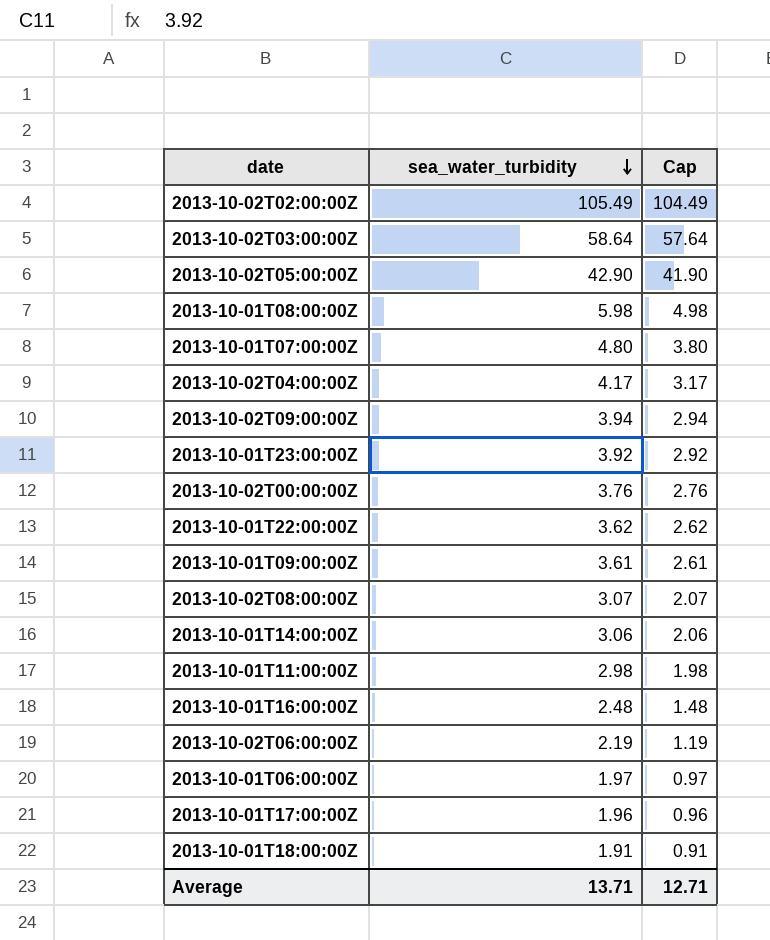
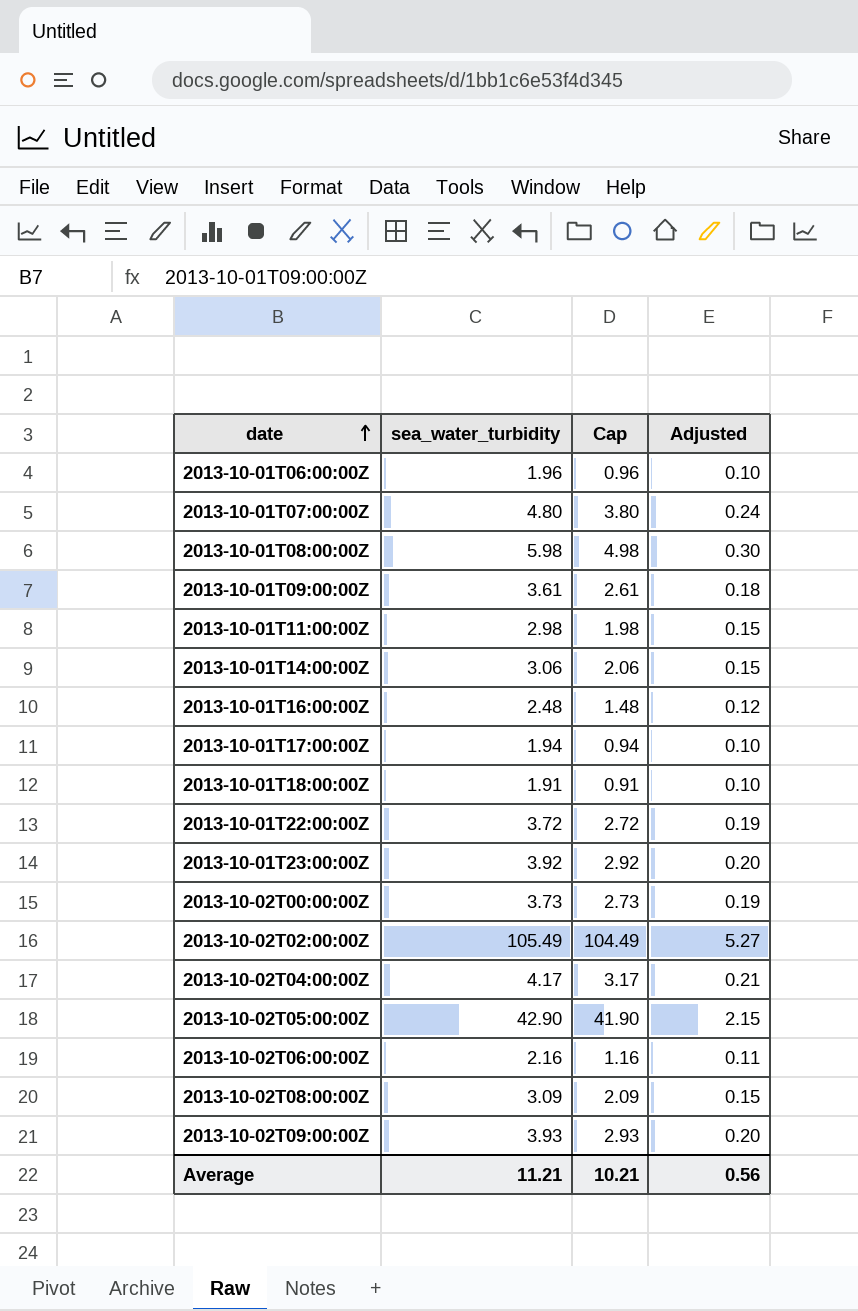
row order: sea_water_turbidity descending -> date ascending
column Adjusted | formula: none -> [sea_water_turbidity] * 0.05
row 2013-10-02T03:00:00Z: 58.64 | 57.64 -> none
2013-10-01T06:00:00Z | sea_water_turbidity: 1.97 -> 1.96
2013-10-01T06:00:00Z | Cap: 0.97 -> 0.96
2013-10-01T17:00:00Z | sea_water_turbidity: 1.96 -> 1.94
2013-10-01T17:00:00Z | Cap: 0.96 -> 0.94
2013-10-01T22:00:00Z | sea_water_turbidity: 3.62 -> 3.72
2013-10-01T22:00:00Z | Cap: 2.62 -> 2.72
2013-10-02T00:00:00Z | sea_water_turbidity: 3.76 -> 3.73
2013-10-02T00:00:00Z | Cap: 2.76 -> 2.73
2013-10-02T06:00:00Z | sea_water_turbidity: 2.19 -> 2.16
2013-10-02T06:00:00Z | Cap: 1.19 -> 1.16
2013-10-02T08:00:00Z | sea_water_turbidity: 3.07 -> 3.09
2013-10-02T08:00:00Z | Cap: 2.07 -> 2.09
2013-10-02T09:00:00Z | sea_water_turbidity: 3.94 -> 3.93
2013-10-02T09:00:00Z | Cap: 2.94 -> 2.93
Average | sea_water_turbidity: 13.71 -> 11.21
Average | Cap: 12.71 -> 10.21

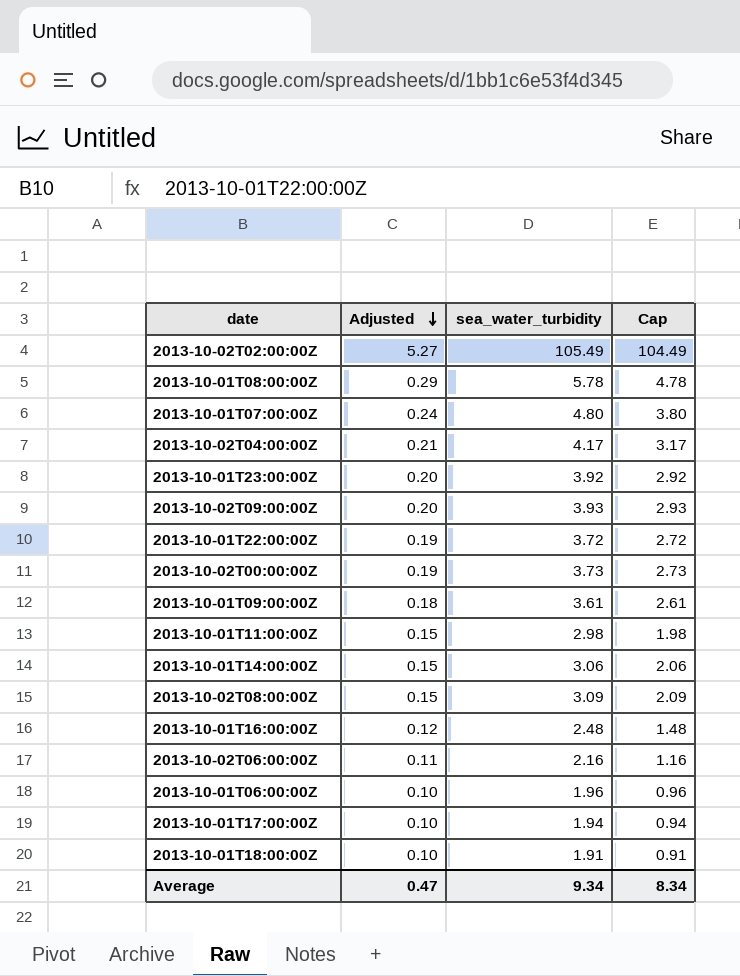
row order: date ascending -> Adjusted descending
column Adjusted | position: 4 -> 2
row 2013-10-02T05:00:00Z: 42.90 | 41.90 | 2.15 -> none
2013-10-01T08:00:00Z | Adjusted: 0.30 -> 0.29
2013-10-01T08:00:00Z | sea_water_turbidity: 5.98 -> 5.78
2013-10-01T08:00:00Z | Cap: 4.98 -> 4.78
Average | Adjusted: 0.56 -> 0.47
Average | sea_water_turbidity: 11.21 -> 9.34
Average | Cap: 10.21 -> 8.34

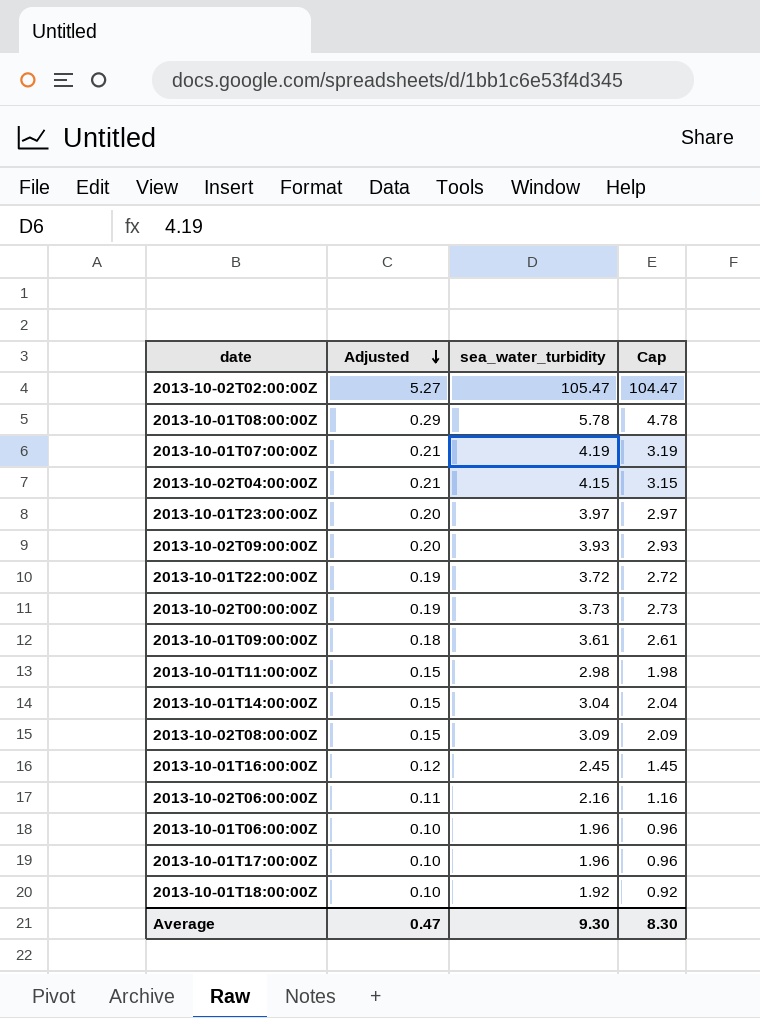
2013-10-02T02:00:00Z | sea_water_turbidity: 105.49 -> 105.47
2013-10-02T02:00:00Z | Cap: 104.49 -> 104.47
2013-10-01T07:00:00Z | Adjusted: 0.24 -> 0.21
2013-10-01T07:00:00Z | sea_water_turbidity: 4.80 -> 4.19
2013-10-01T07:00:00Z | Cap: 3.80 -> 3.19
2013-10-02T04:00:00Z | sea_water_turbidity: 4.17 -> 4.15
2013-10-02T04:00:00Z | Cap: 3.17 -> 3.15
2013-10-01T23:00:00Z | sea_water_turbidity: 3.92 -> 3.97
2013-10-01T23:00:00Z | Cap: 2.92 -> 2.97
2013-10-01T14:00:00Z | sea_water_turbidity: 3.06 -> 3.04
2013-10-01T14:00:00Z | Cap: 2.06 -> 2.04
2013-10-01T16:00:00Z | sea_water_turbidity: 2.48 -> 2.45
2013-10-01T16:00:00Z | Cap: 1.48 -> 1.45
2013-10-01T17:00:00Z | sea_water_turbidity: 1.94 -> 1.96
2013-10-01T17:00:00Z | Cap: 0.94 -> 0.96
2013-10-01T18:00:00Z | sea_water_turbidity: 1.91 -> 1.92
2013-10-01T18:00:00Z | Cap: 0.91 -> 0.92
Average | sea_water_turbidity: 9.34 -> 9.30
Average | Cap: 8.34 -> 8.30

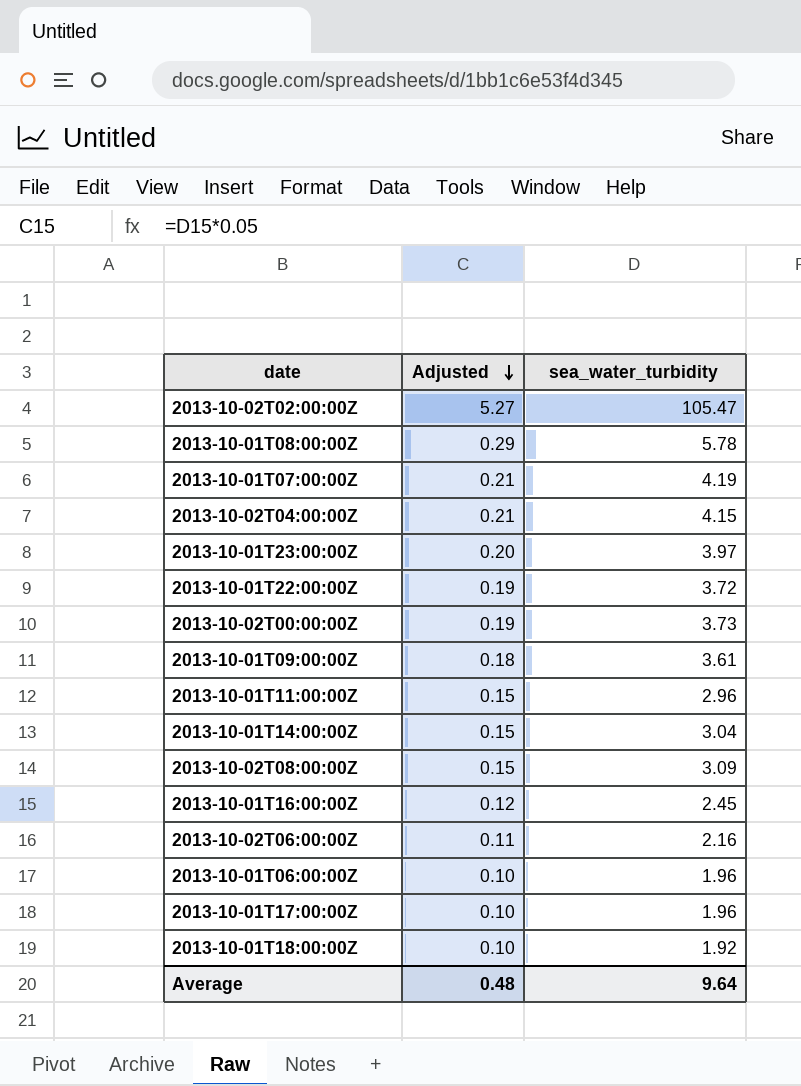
column Cap | formula: [sea_water_turbidity] - 1 -> none
row 2013-10-02T09:00:00Z: 0.20 | 3.93 | 2.93 -> none
2013-10-01T11:00:00Z | sea_water_turbidity: 2.98 -> 2.96
Average | Adjusted: 0.47 -> 0.48
Average | sea_water_turbidity: 9.30 -> 9.64

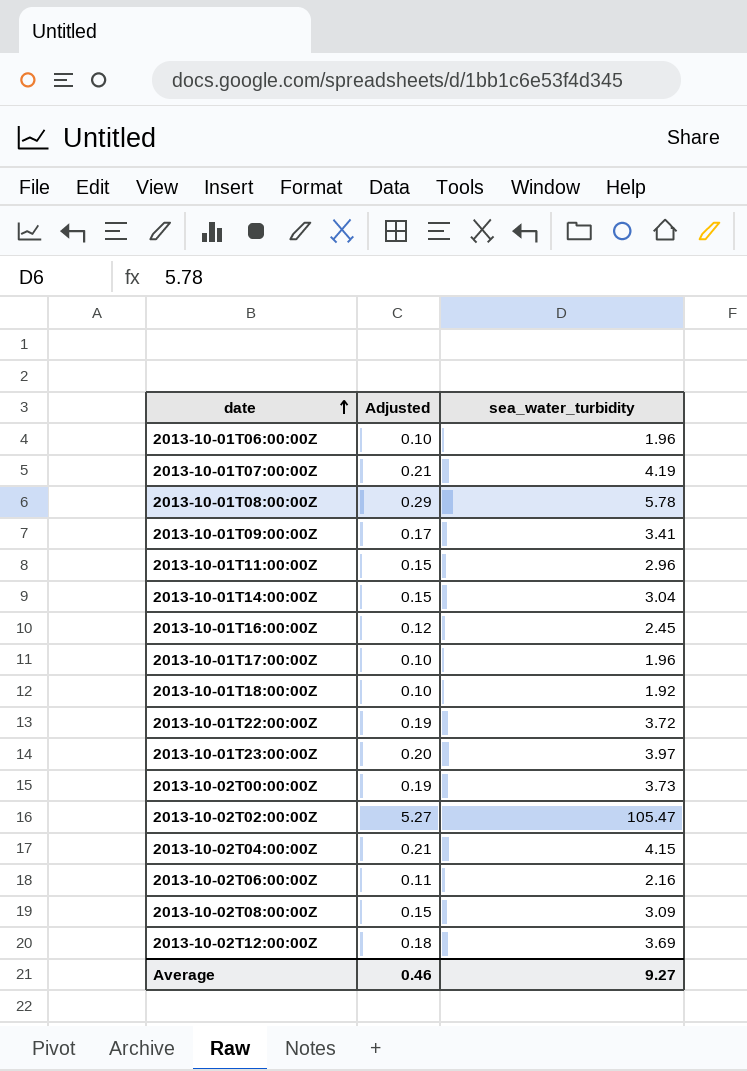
row order: Adjusted descending -> date ascending
2013-10-01T09:00:00Z | Adjusted: 0.18 -> 0.17
2013-10-01T09:00:00Z | sea_water_turbidity: 3.61 -> 3.41
row 2013-10-02T12:00:00Z: none -> 0.18 | 3.69
Average | Adjusted: 0.48 -> 0.46
Average | sea_water_turbidity: 9.64 -> 9.27

